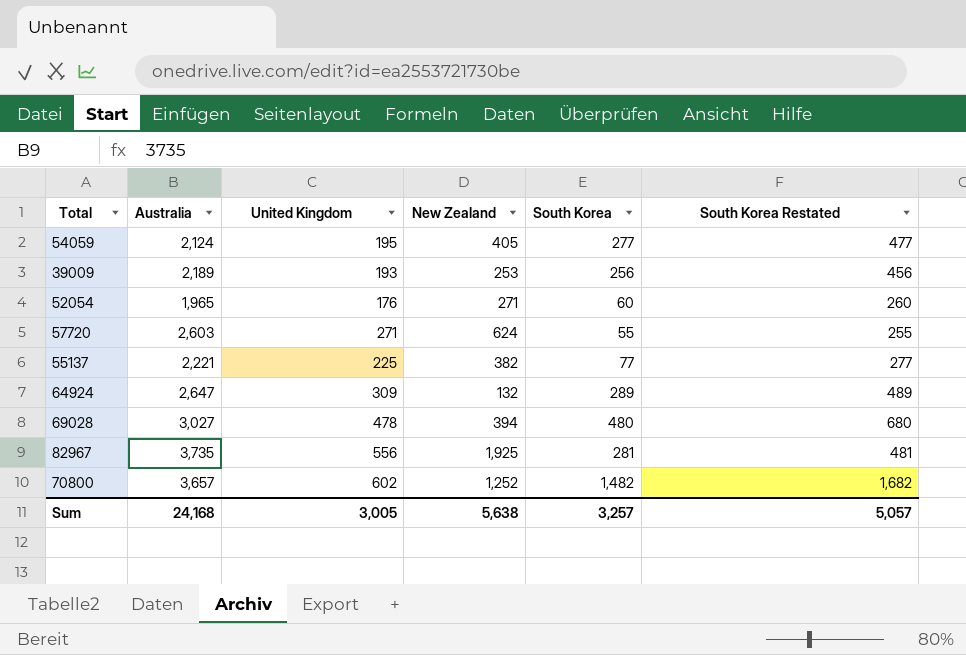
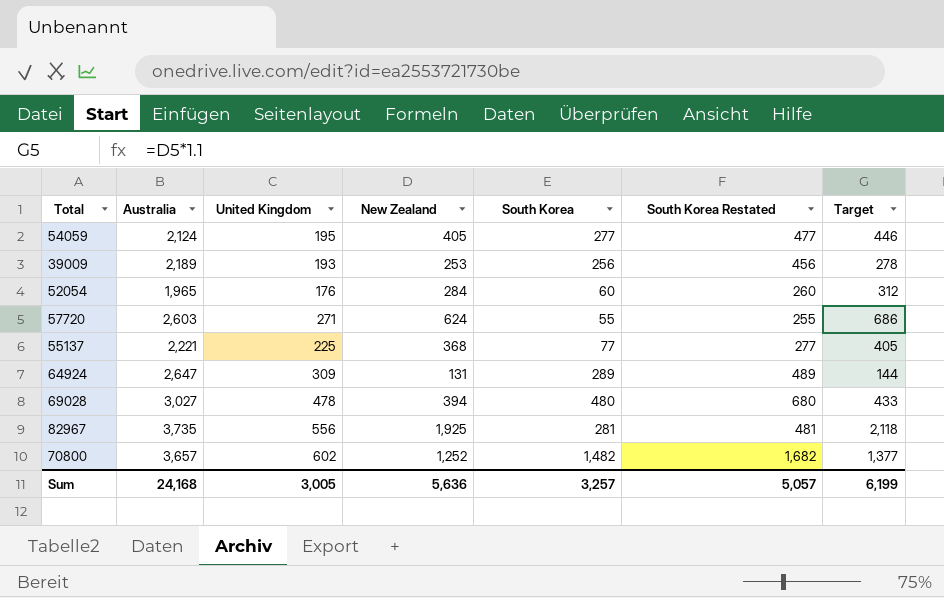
column Target | formula: none -> [New Zealand] * 1.1
52054 | New Zealand: 271 -> 284
55137 | New Zealand: 382 -> 368
64924 | New Zealand: 132 -> 131
Sum | New Zealand: 5,638 -> 5,636

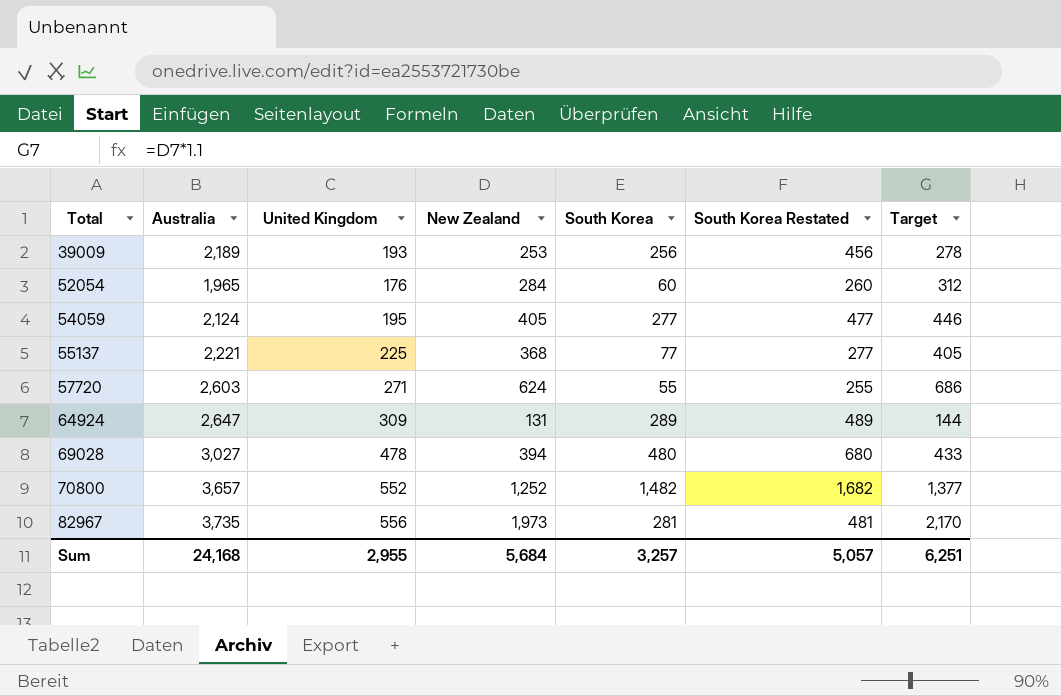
row order: none -> Total ascending
70800 | United Kingdom: 602 -> 552
82967 | New Zealand: 1,925 -> 1,973
82967 | Target: 2,118 -> 2,170
Sum | United Kingdom: 3,005 -> 2,955
Sum | New Zealand: 5,636 -> 5,684
Sum | Target: 6,199 -> 6,251

